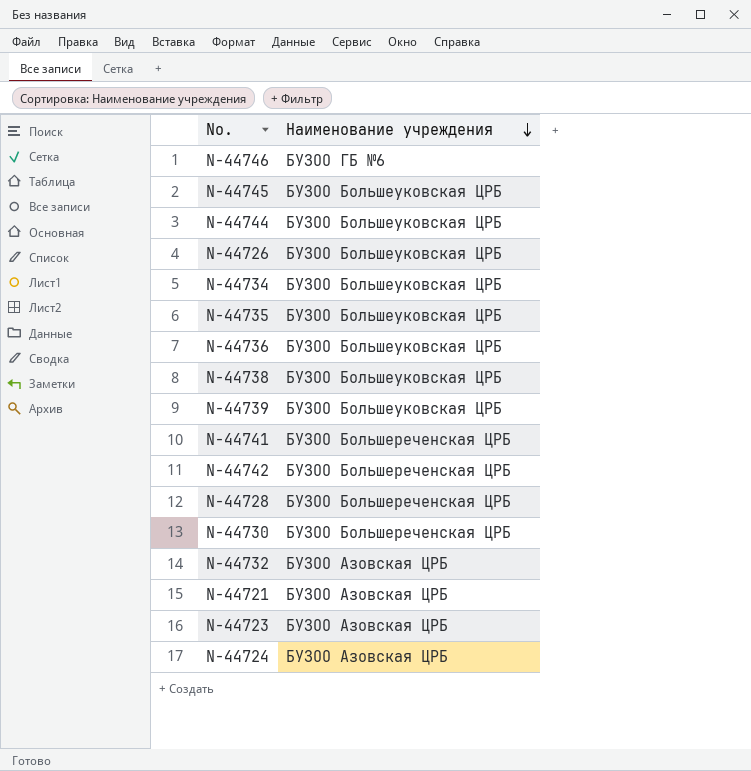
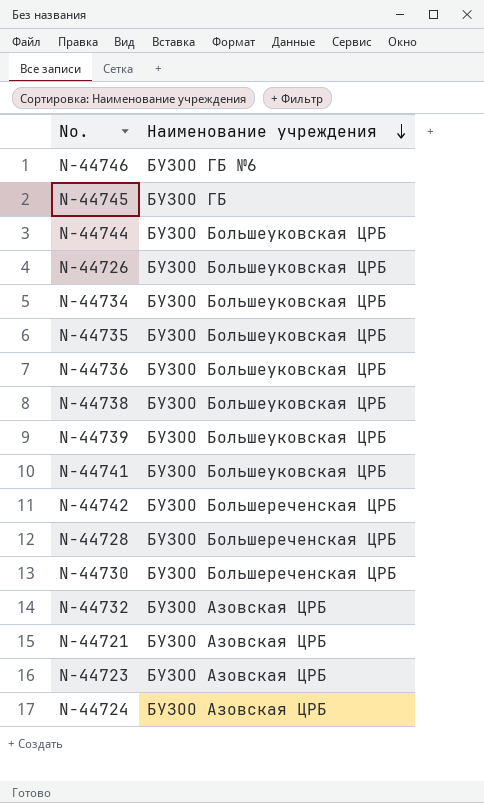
N-44745 | Наименование учреждения: БУЗОО Большеуковская ЦРБ -> БУЗОО ГБ
N-44741 | Наименование учреждения: БУЗОО Большереченская ЦРБ -> БУЗОО Большеуковская ЦРБ

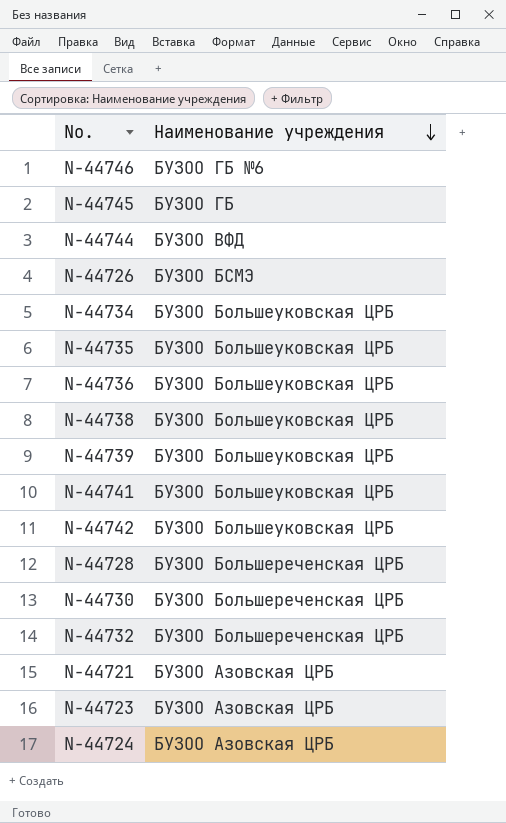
N-44744 | Наименование учреждения: БУЗОО Большеуковская ЦРБ -> БУЗОО ВФД
N-44726 | Наименование учреждения: БУЗОО Большеуковская ЦРБ -> БУЗОО БСМЭ
N-44742 | Наименование учреждения: БУЗОО Большереченская ЦРБ -> БУЗОО Большеуковская ЦРБ
N-44732 | Наименование учреждения: БУЗОО Азовская ЦРБ -> БУЗОО Большереченская ЦРБ

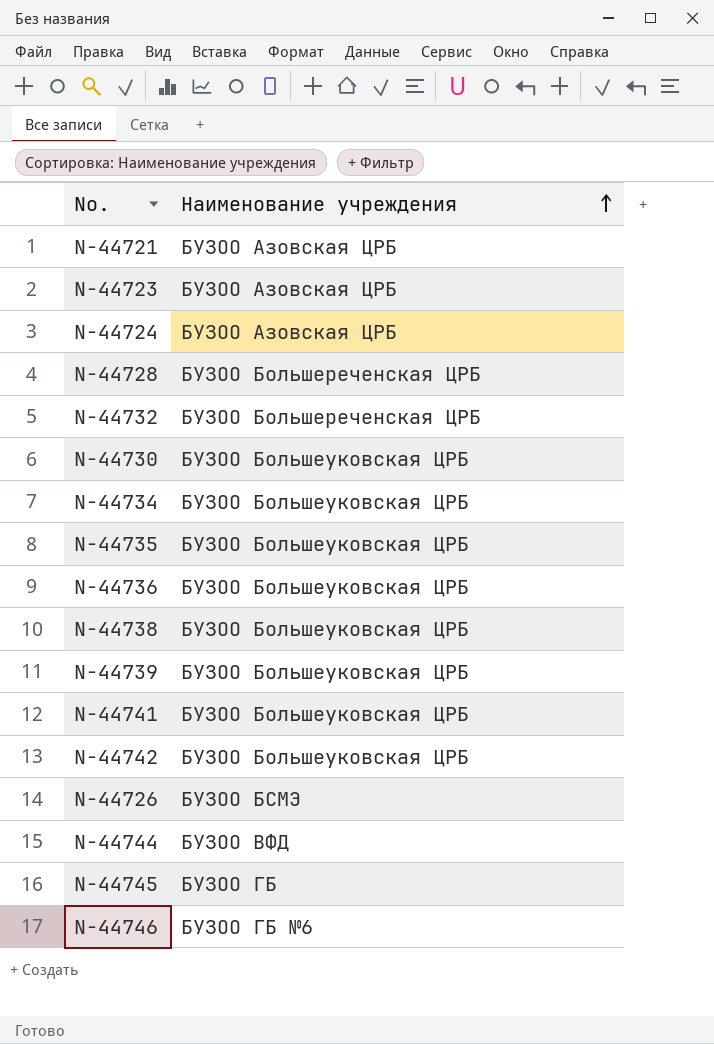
row order: Наименование учреждения descending -> Наименование учреждения ascending
N-44730 | Наименование учреждения: БУЗОО Большереченская ЦРБ -> БУЗОО Большеуковская ЦРБ

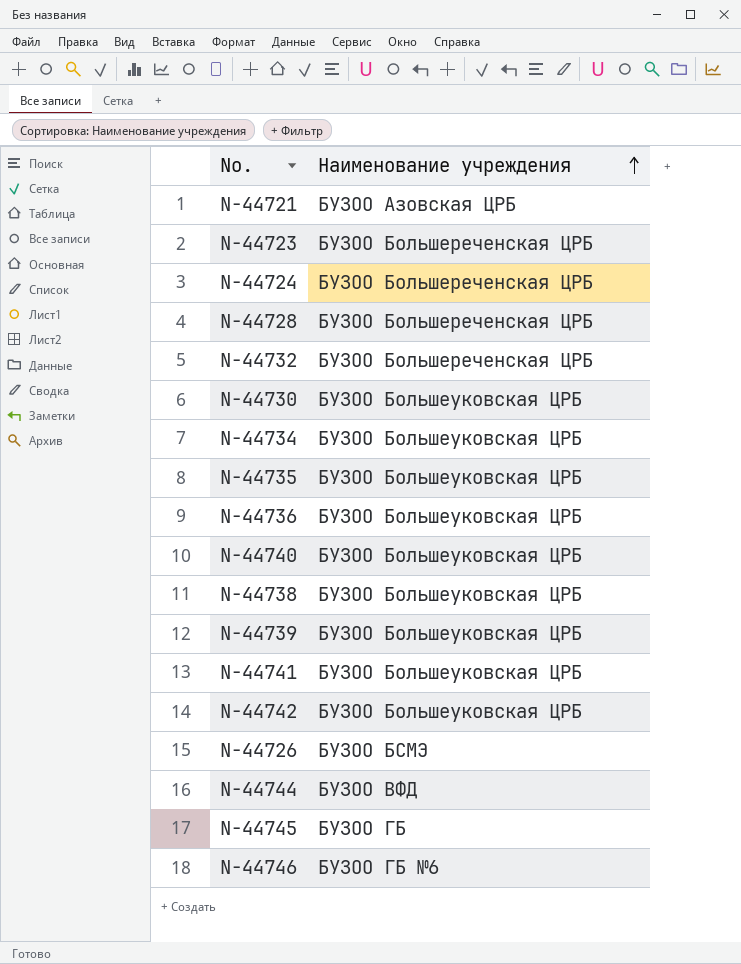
N-44723 | Наименование учреждения: БУЗОО Азовская ЦРБ -> БУЗОО Большереченская ЦРБ
N-44724 | Наименование учреждения: БУЗОО Азовская ЦРБ -> БУЗОО Большереченская ЦРБ
row N-44740: none -> БУЗОО Большеуковская ЦРБ

